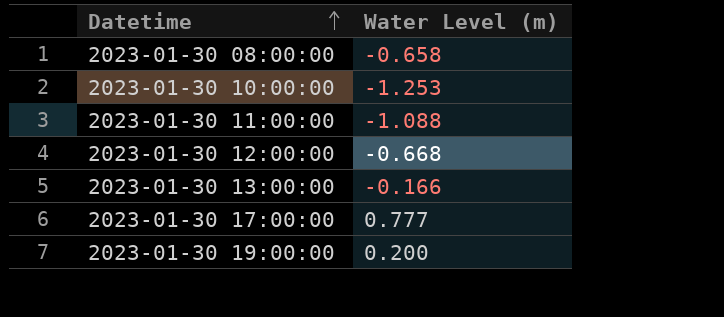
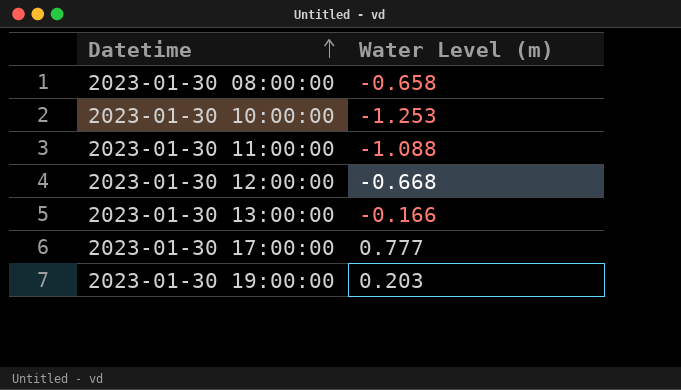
2023-01-30 19:00:00 | Water Level (m): 0.200 -> 0.203

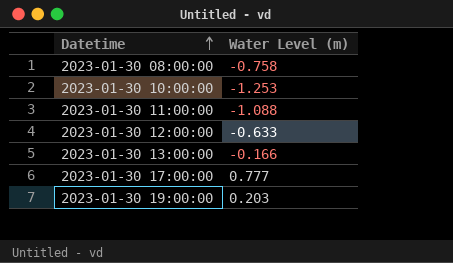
2023-01-30 08:00:00 | Water Level (m): -0.658 -> -0.758
2023-01-30 12:00:00 | Water Level (m): -0.668 -> -0.633

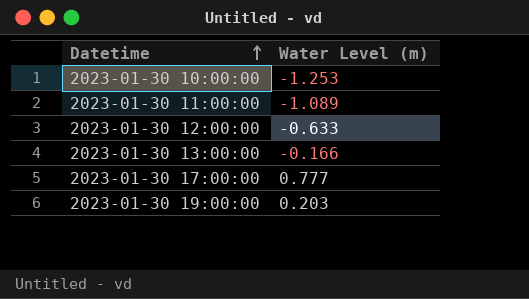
row 2023-01-30 08:00:00: -0.758 -> none
2023-01-30 11:00:00 | Water Level (m): -1.088 -> -1.089

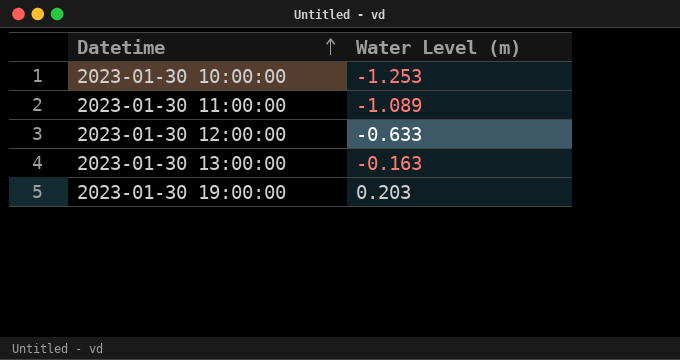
row 2023-01-30 17:00:00: 0.777 -> none
2023-01-30 13:00:00 | Water Level (m): -0.166 -> -0.163

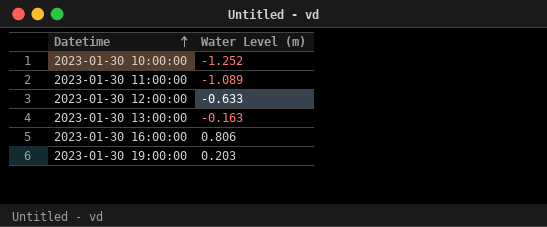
2023-01-30 10:00:00 | Water Level (m): -1.253 -> -1.252
row 2023-01-30 16:00:00: none -> 0.806

